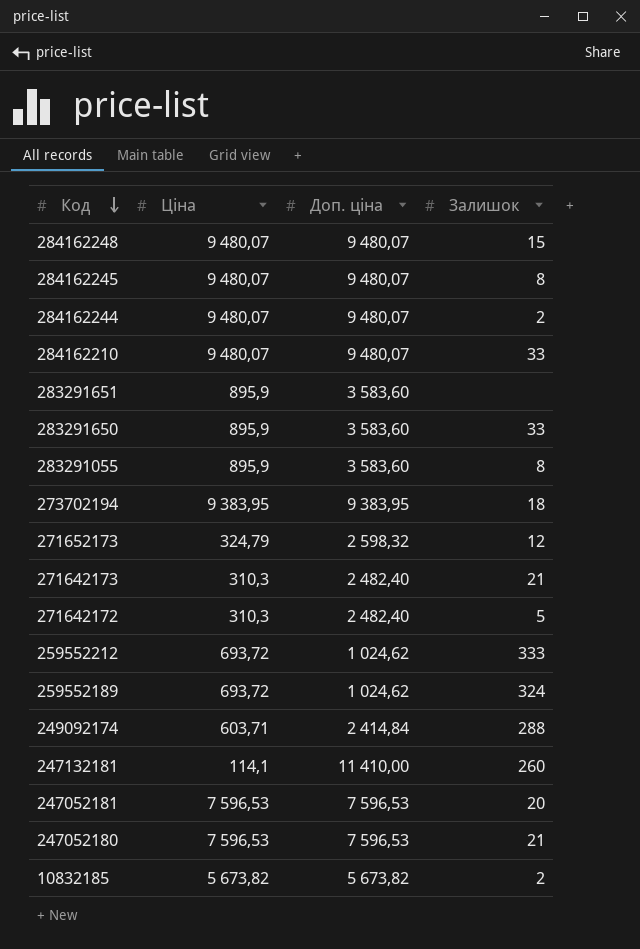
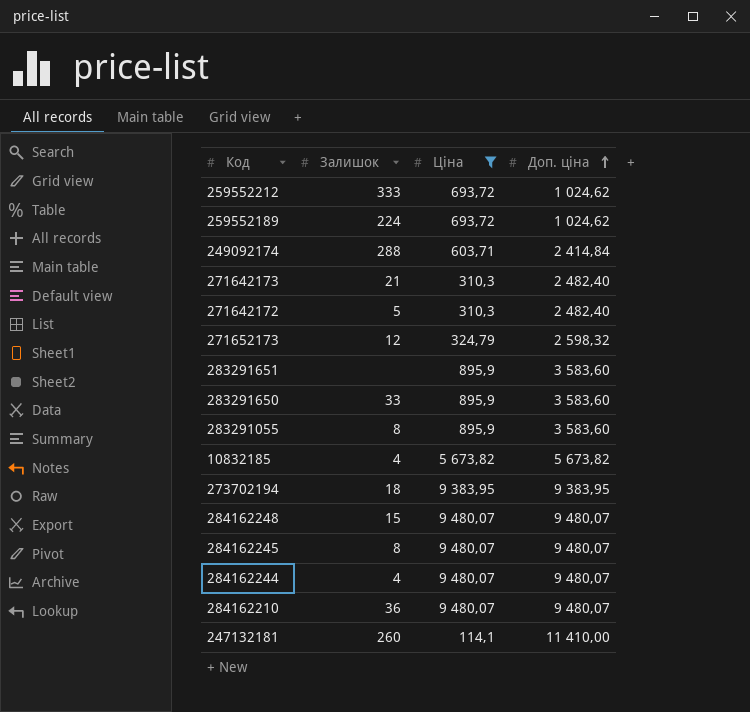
filter: none -> Ціна != 7 596,53
row order: Код descending -> Доп. ціна ascending
column Залишок | position: 4 -> 2
259552189 | Залишок: 324 -> 224
10832185 | Залишок: 2 -> 4
284162244 | Залишок: 2 -> 4
284162210 | Залишок: 33 -> 36

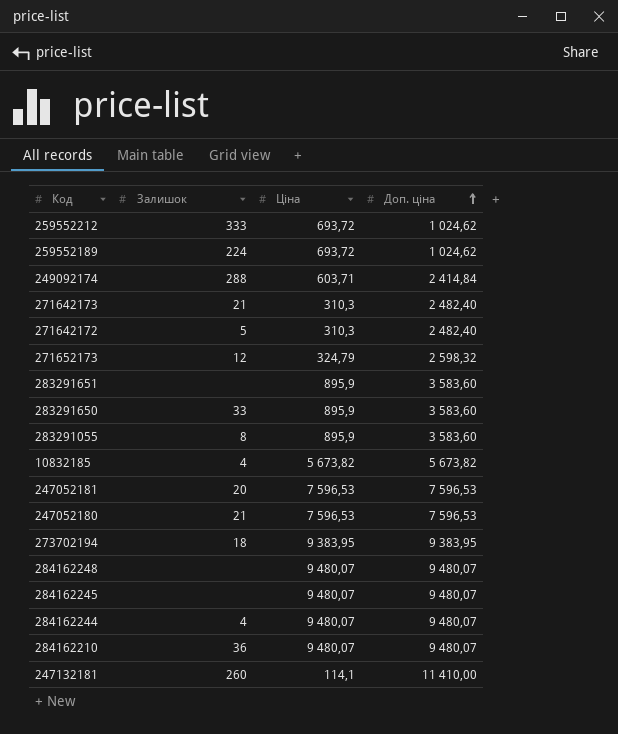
filter: Ціна != 7 596,53 -> none
284162248 | Залишок: 15 -> none
284162245 | Залишок: 8 -> none

